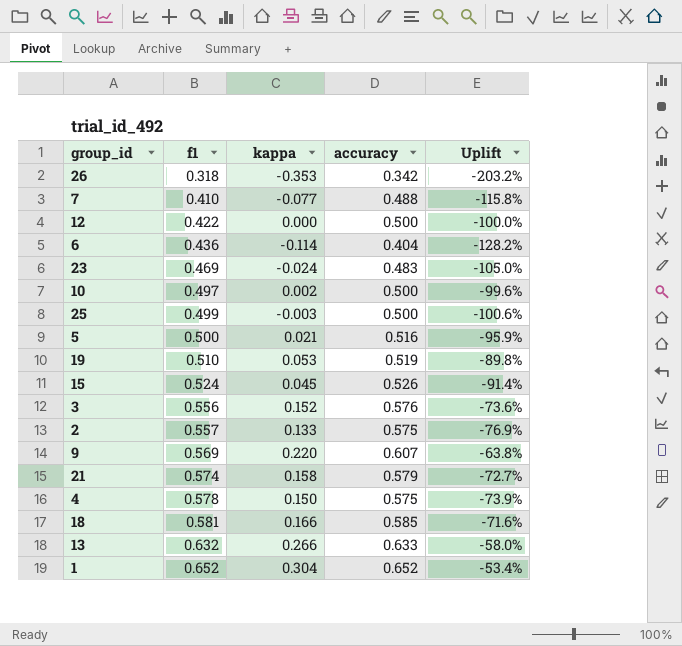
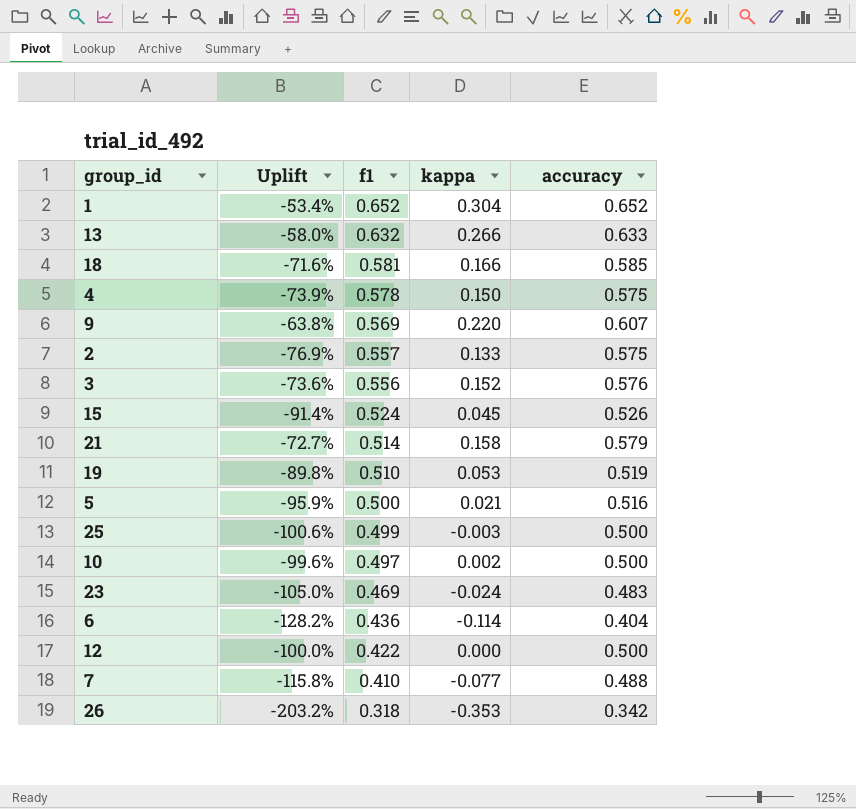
row order: f1 ascending -> f1 descending
column Uplift | position: 5 -> 2
21 | f1: 0.574 -> 0.514

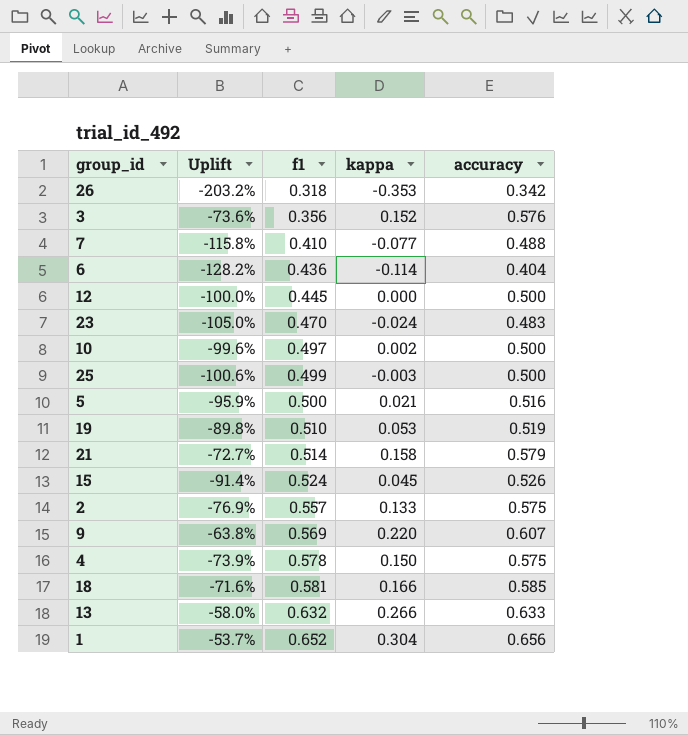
row order: f1 descending -> f1 ascending
3 | f1: 0.556 -> 0.356
12 | f1: 0.422 -> 0.445
23 | f1: 0.469 -> 0.470
1 | Uplift: -53.4% -> -53.7%
1 | accuracy: 0.652 -> 0.656

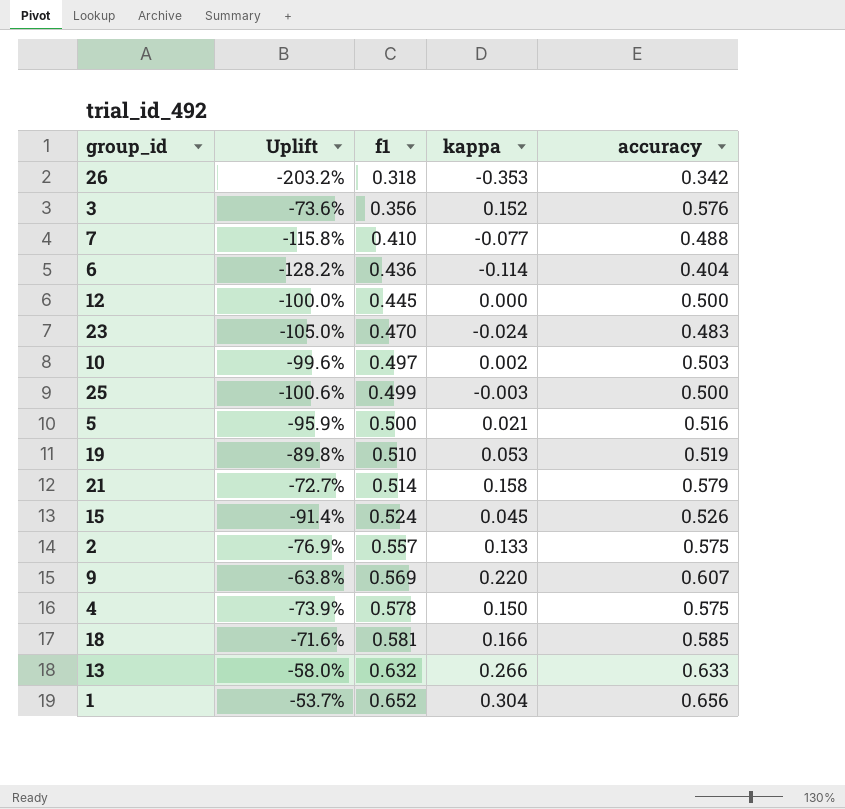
10 | accuracy: 0.500 -> 0.503

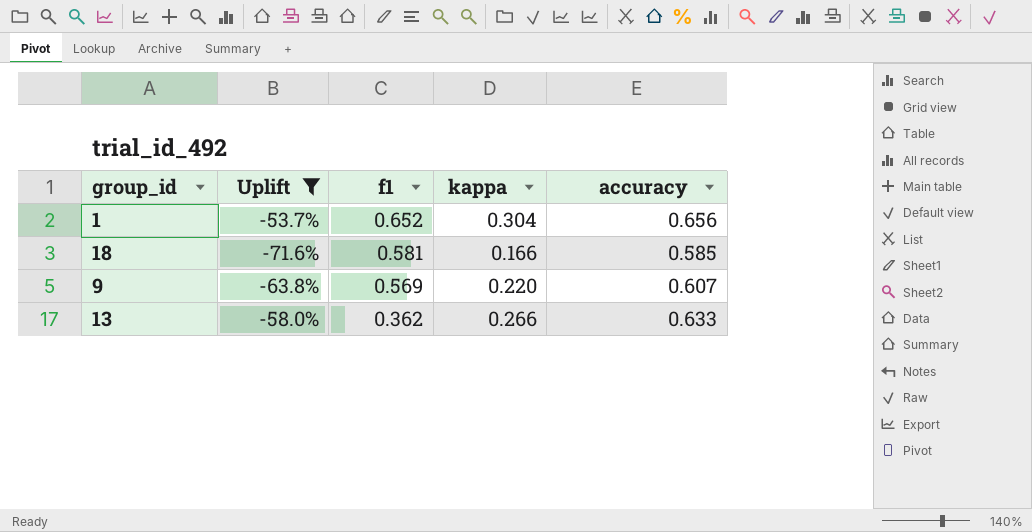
filter: none -> Uplift >= -71.6%
row order: f1 ascending -> f1 descending
13 | f1: 0.632 -> 0.362

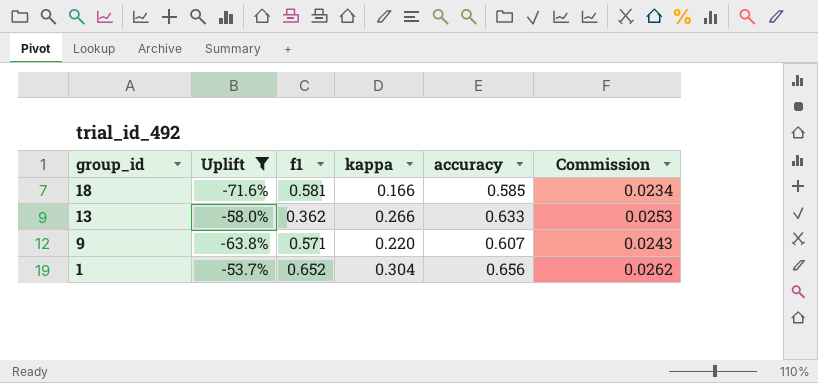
row order: f1 descending -> group_id descending
column Commission | formula: none -> [accuracy] * 0.04
9 | f1: 0.569 -> 0.571

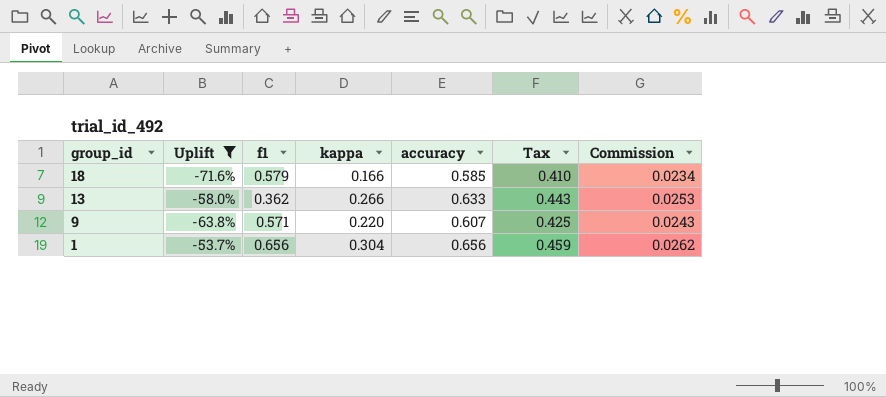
column Tax | formula: none -> [accuracy] * 0.7
18 | f1: 0.581 -> 0.579
1 | f1: 0.652 -> 0.656

